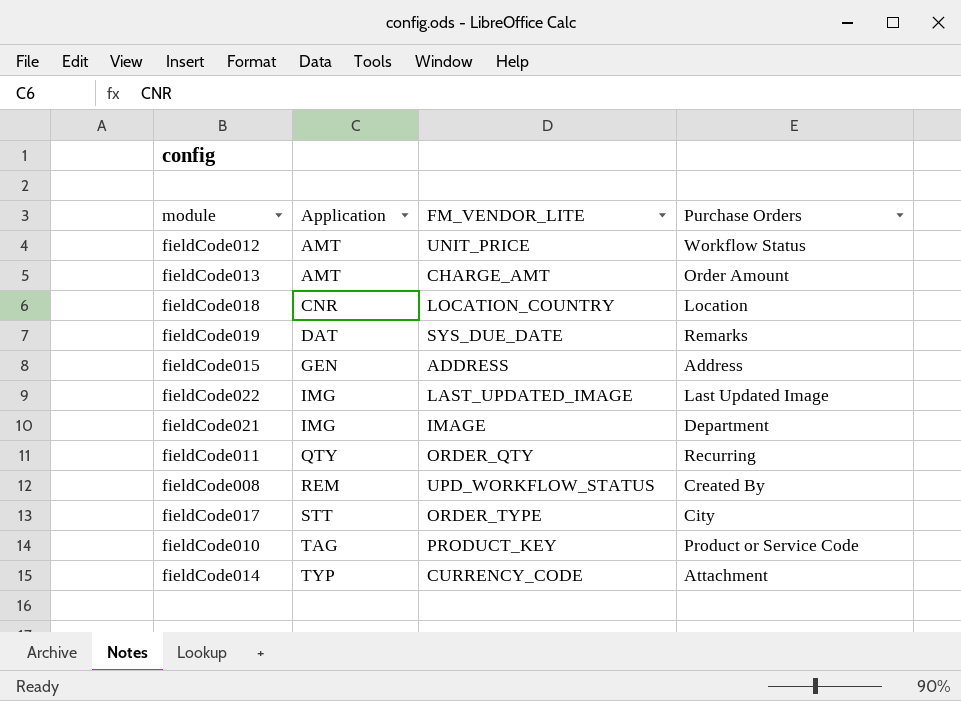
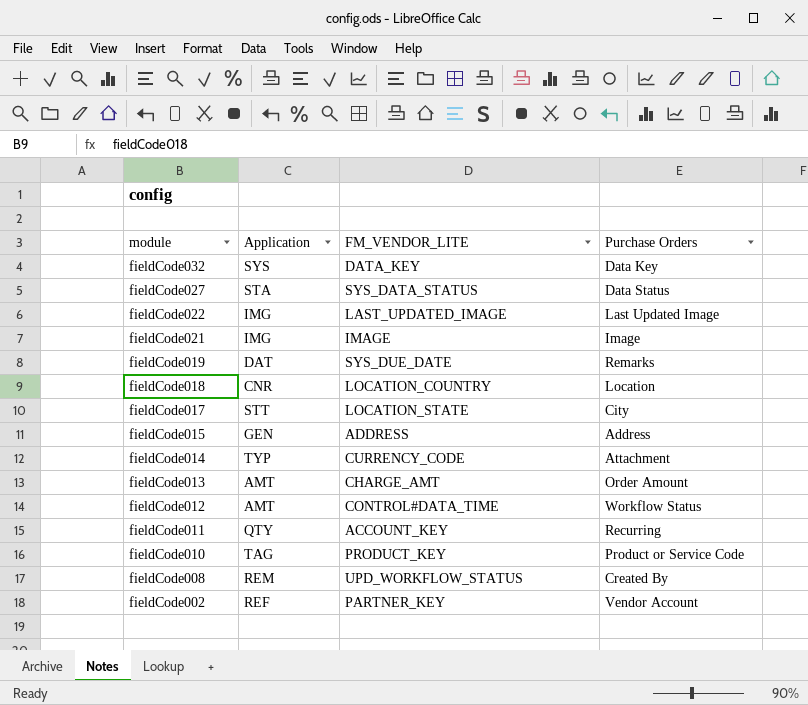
row order: Application ascending -> module descending
row fieldCode032: none -> SYS | DATA_KEY | Data Key
row fieldCode027: none -> STA | SYS_DATA_STATUS | Data Status
fieldCode021 | Purchase Orders: Department -> Image
fieldCode017 | FM_VENDOR_LITE: ORDER_TYPE -> LOCATION_STATE
fieldCode012 | FM_VENDOR_LITE: UNIT_PRICE -> CONTROL#DATA_TIME
fieldCode011 | FM_VENDOR_LITE: ORDER_QTY -> ACCOUNT_KEY
row fieldCode002: none -> REF | PARTNER_KEY | Vendor Account

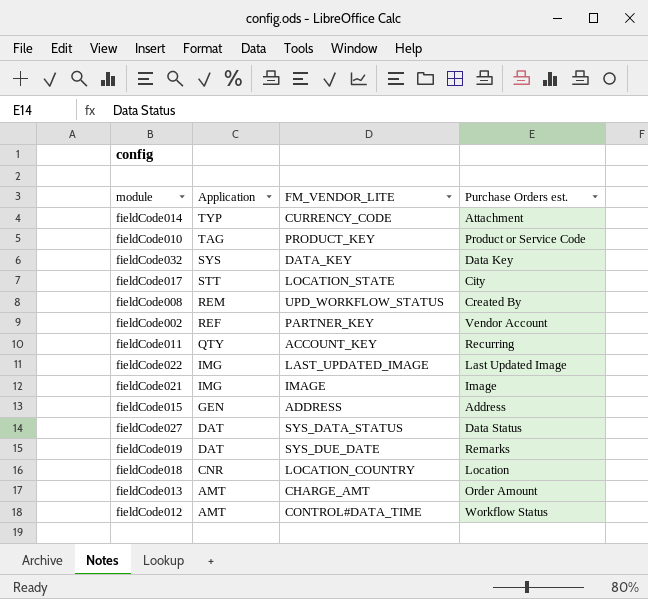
row order: module descending -> Application descending
column name: Purchase Orders -> Purchase Orders est.
fieldCode027 | Application: STA -> DAT

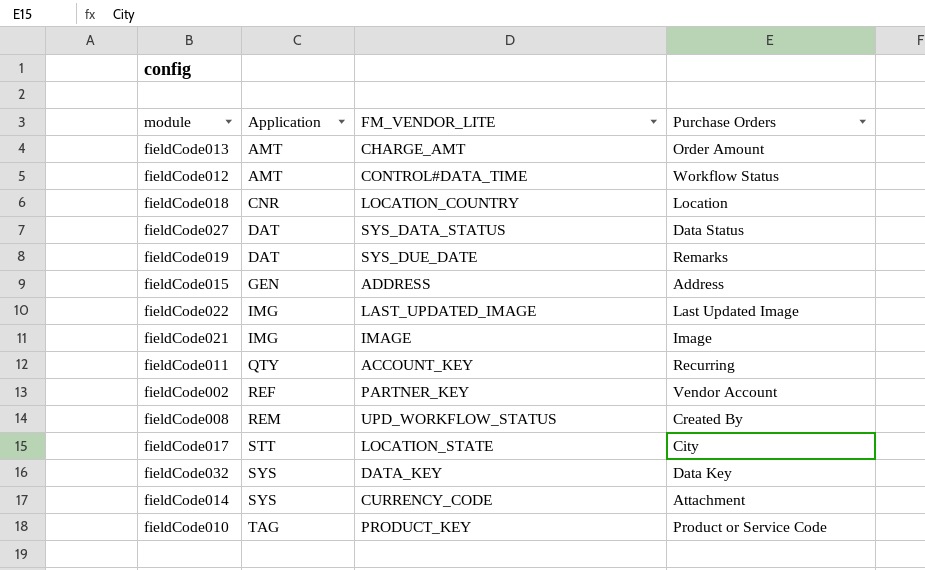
row order: Application descending -> Application ascending
column name: Purchase Orders est. -> Purchase Orders
fieldCode014 | Application: TYP -> SYS

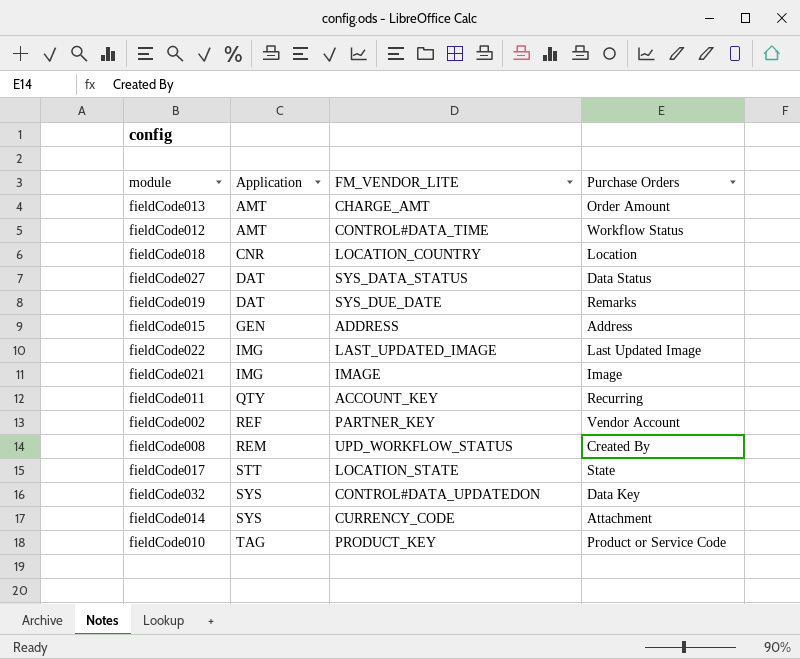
fieldCode017 | Purchase Orders: City -> State
fieldCode032 | FM_VENDOR_LITE: DATA_KEY -> CONTROL#DATA_UPDATEDON

